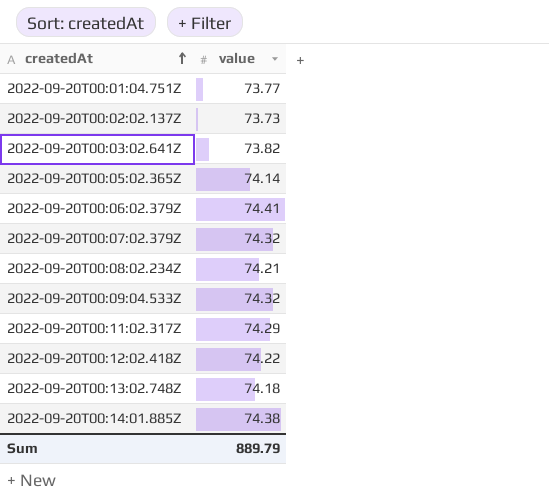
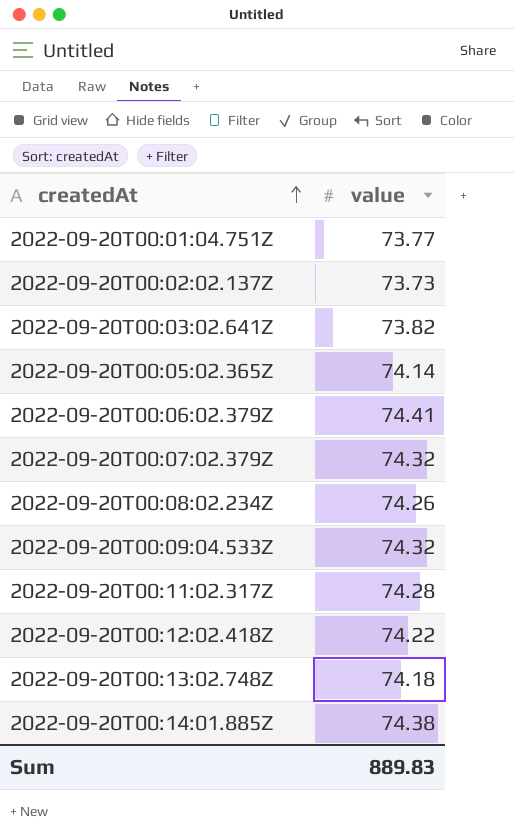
2022-09-20T00:08:02.234Z | value: 74.21 -> 74.26
2022-09-20T00:11:02.317Z | value: 74.29 -> 74.28
Sum | value: 889.79 -> 889.83

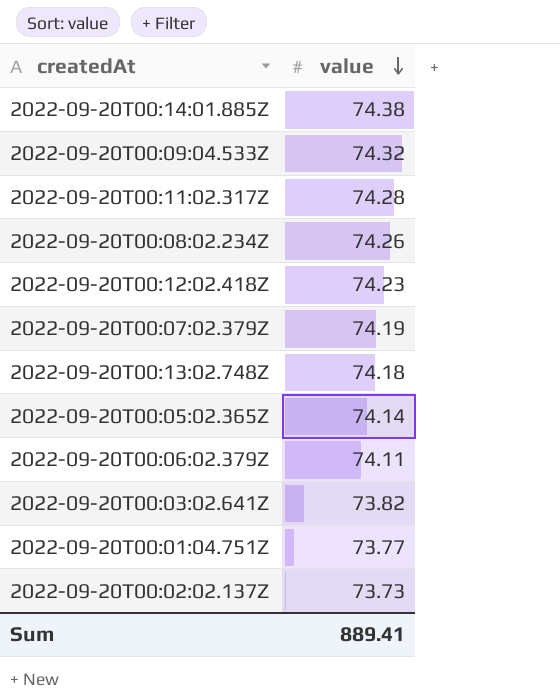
row order: createdAt ascending -> value descending
2022-09-20T00:12:02.418Z | value: 74.22 -> 74.23
2022-09-20T00:07:02.379Z | value: 74.32 -> 74.19
2022-09-20T00:06:02.379Z | value: 74.41 -> 74.11
Sum | value: 889.83 -> 889.41

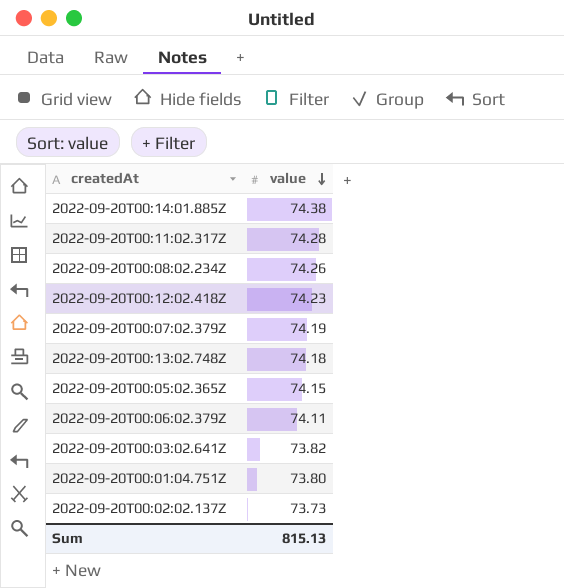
row 2022-09-20T00:09:04.533Z: 74.32 -> none
2022-09-20T00:05:02.365Z | value: 74.14 -> 74.15
2022-09-20T00:01:04.751Z | value: 73.77 -> 73.80
Sum | value: 889.41 -> 815.13

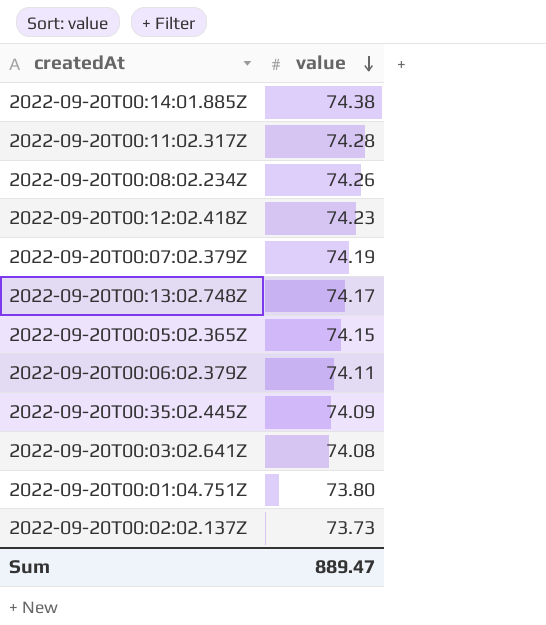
2022-09-20T00:13:02.748Z | value: 74.18 -> 74.17
row 2022-09-20T00:35:02.445Z: none -> 74.09
2022-09-20T00:03:02.641Z | value: 73.82 -> 74.08
Sum | value: 815.13 -> 889.47

